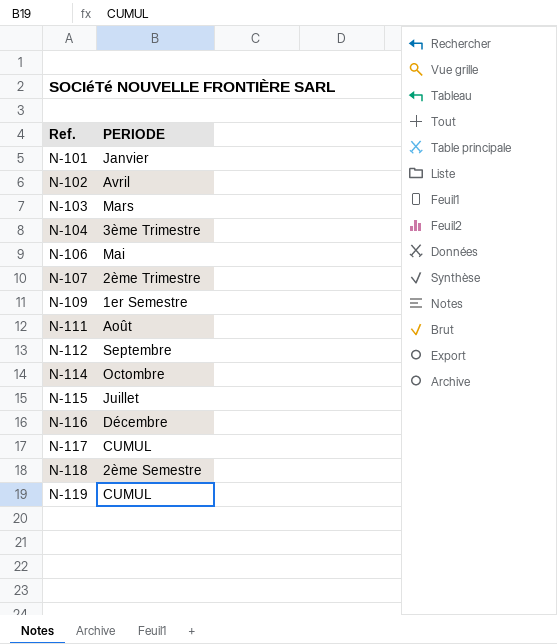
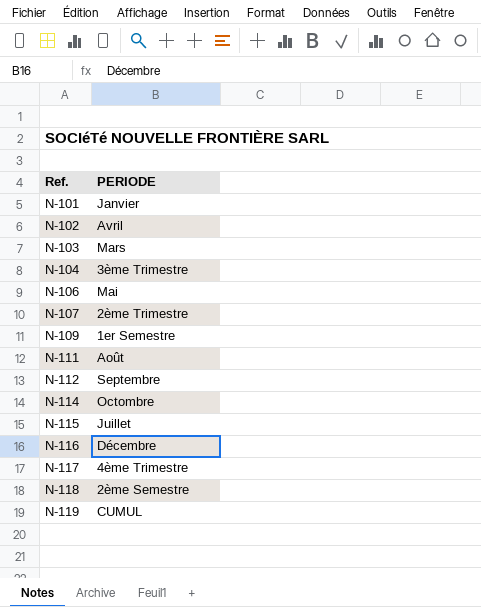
N-117 | PERIODE: CUMUL -> 4ème Trimestre

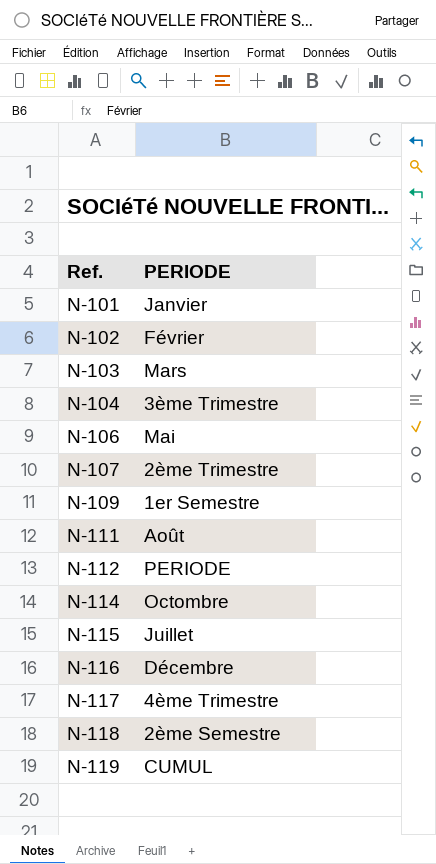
N-102 | PERIODE: Avril -> Février
N-112 | PERIODE: Septembre -> PERIODE

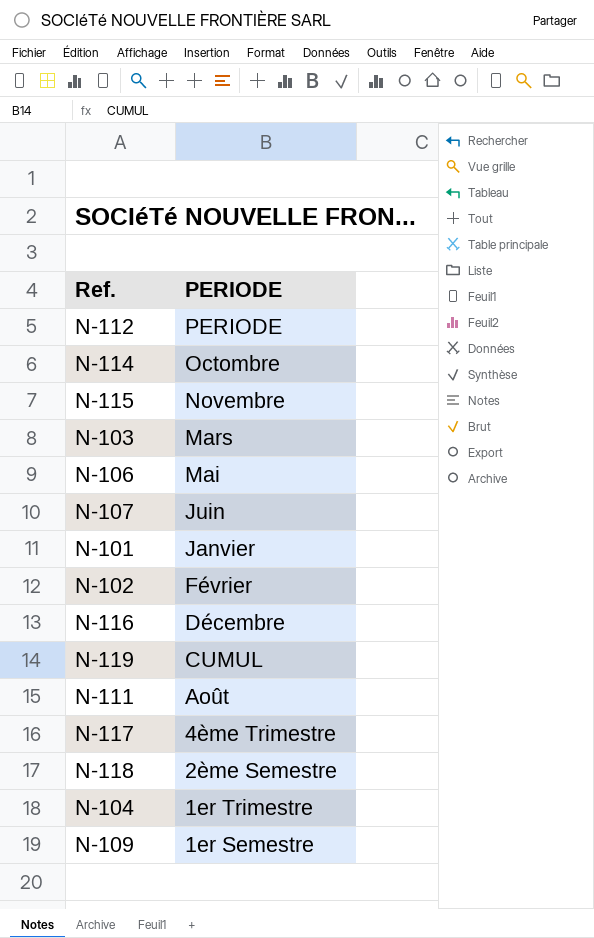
row order: Ref. ascending -> PERIODE descending
N-115 | PERIODE: Juillet -> Novembre
N-107 | PERIODE: 2ème Trimestre -> Juin
N-104 | PERIODE: 3ème Trimestre -> 1er Trimestre

